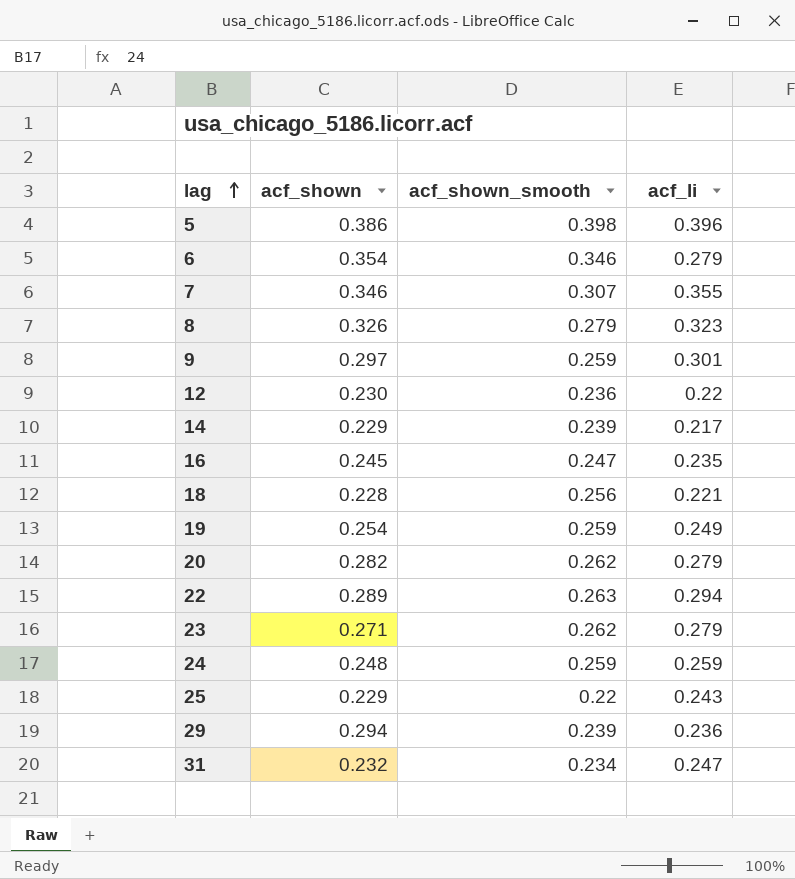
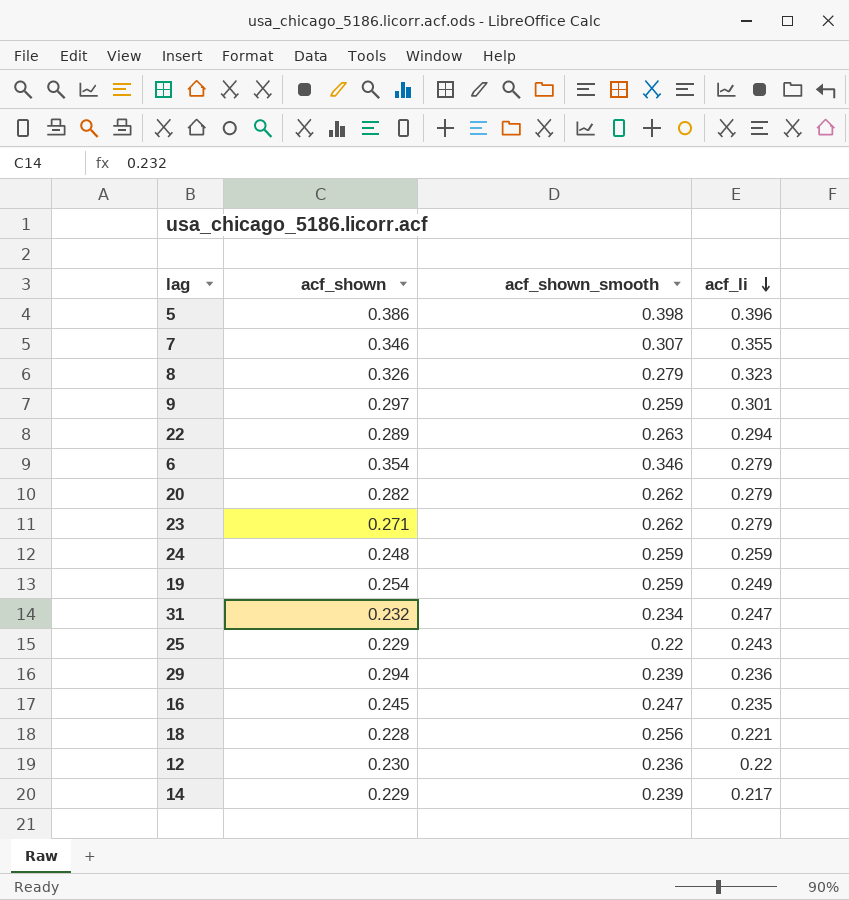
row order: lag ascending -> acf_li descending

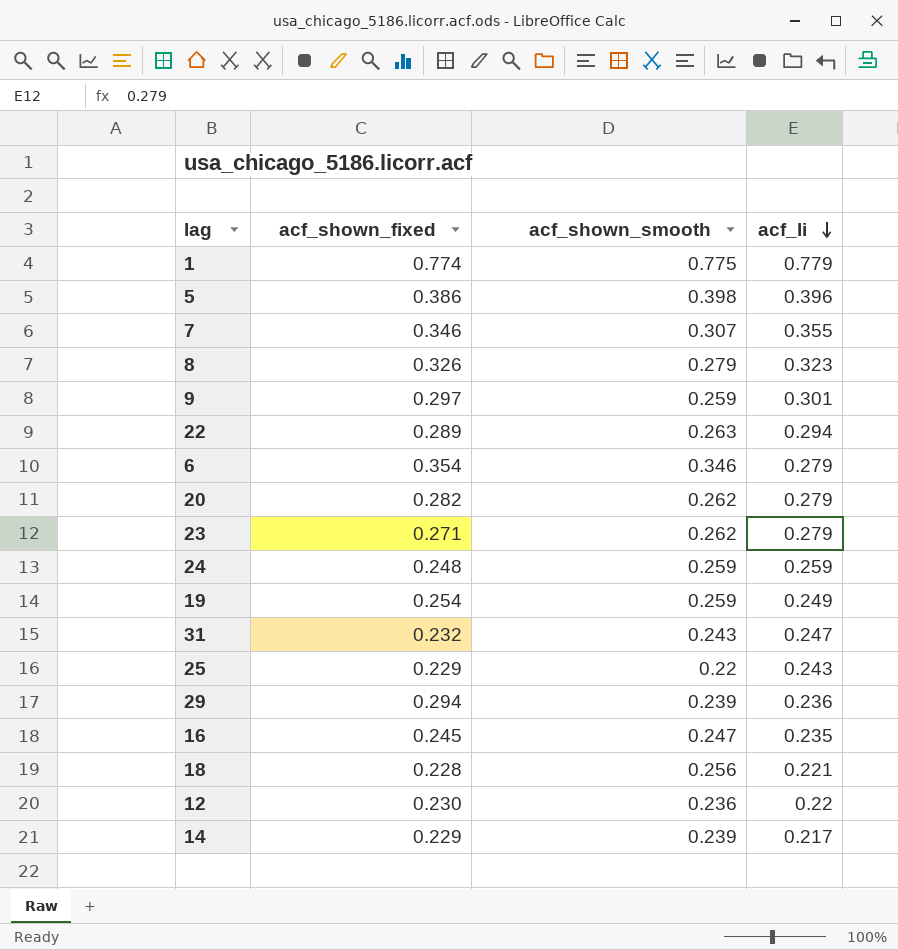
column name: acf_shown -> acf_shown_fixed
row 1: none -> 0.774 | 0.775 | 0.779
31 | acf_shown_smooth: 0.234 -> 0.243

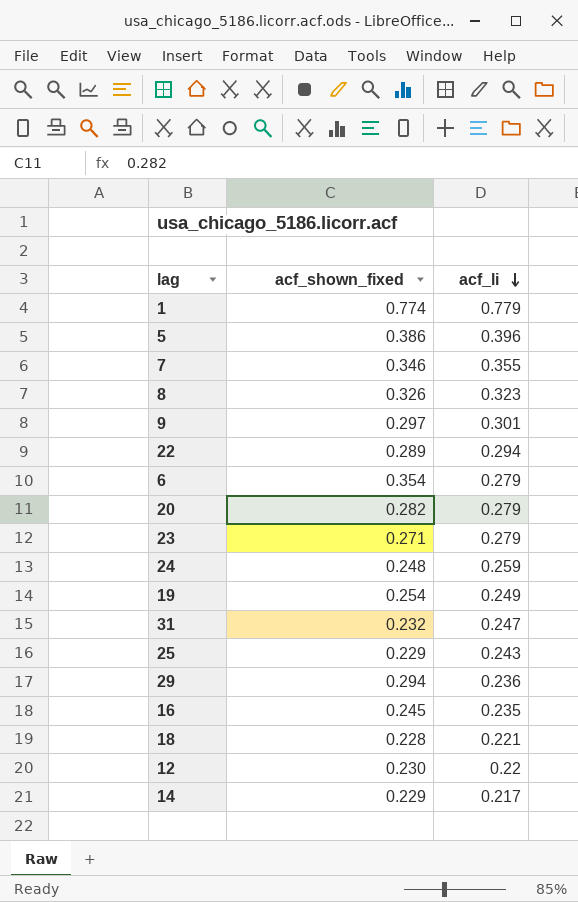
column acf_shown_smooth | position: 3 -> none

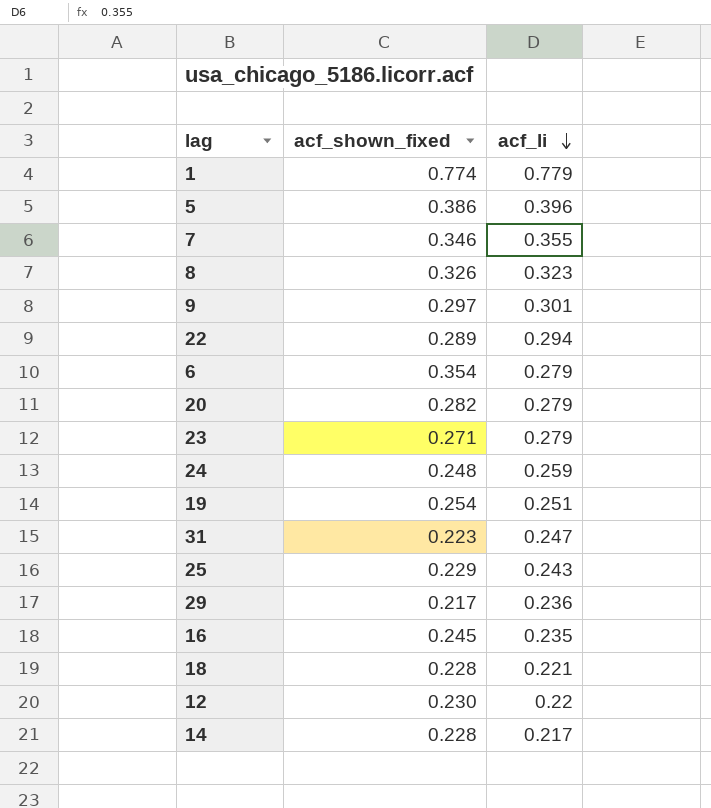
19 | acf_li: 0.249 -> 0.251
31 | acf_shown_fixed: 0.232 -> 0.223
29 | acf_shown_fixed: 0.294 -> 0.217
14 | acf_shown_fixed: 0.229 -> 0.228

